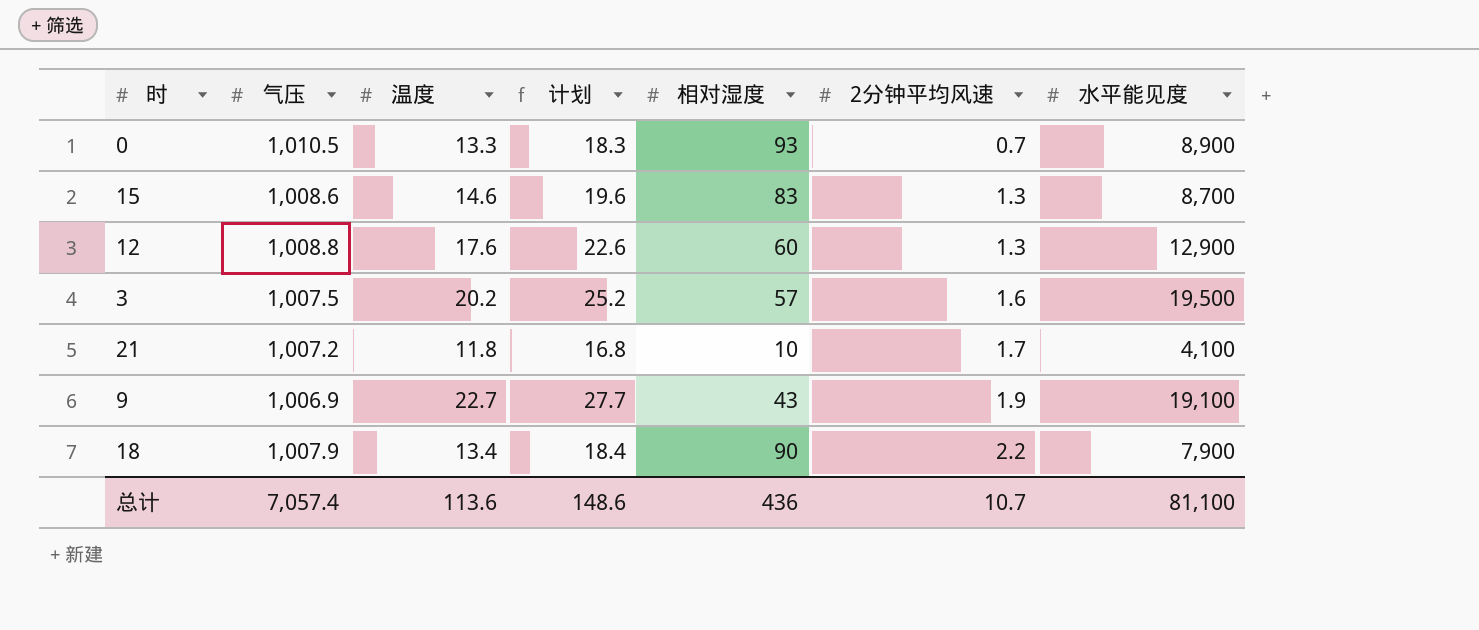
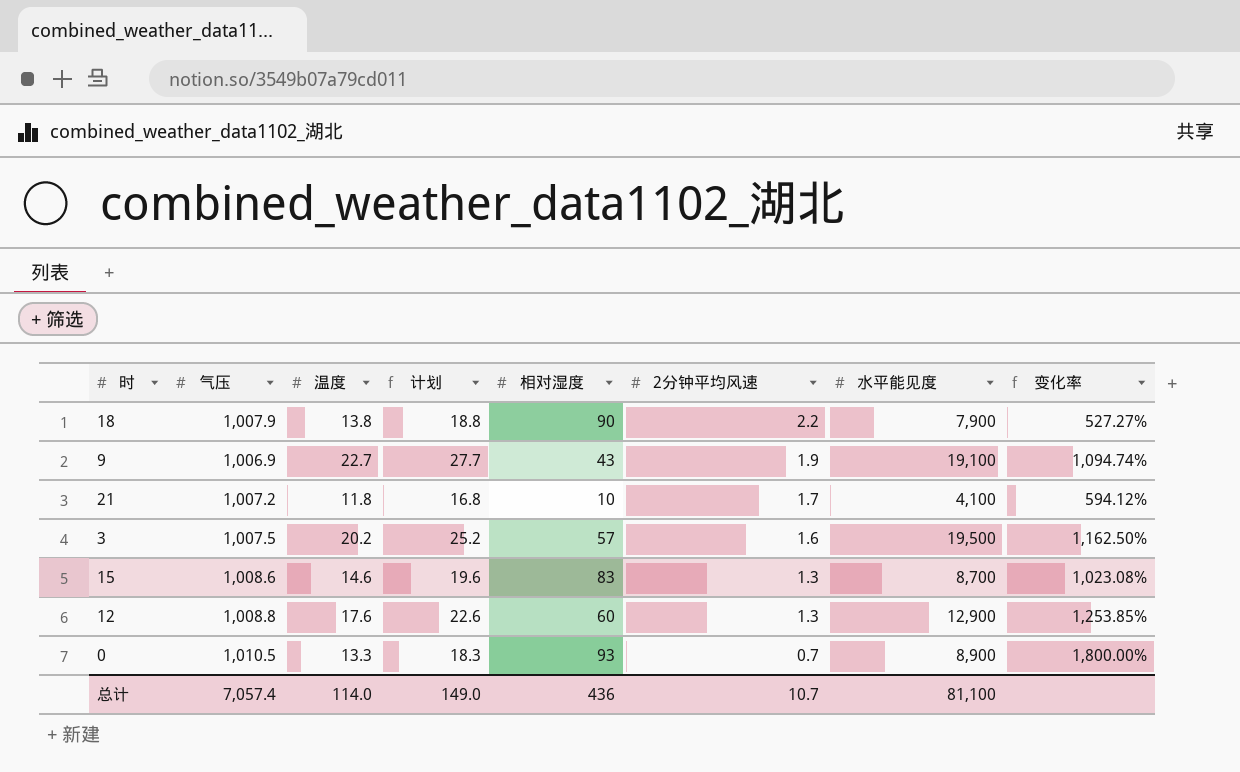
row order: 2分钟平均风速 ascending -> 2分钟平均风速 descending
column 变化率 | formula: none -> ([温度] - [2分钟平均风速]) / [2分钟平均风速]
18 | 温度: 13.4 -> 13.8
18 | 计划: 18.4 -> 18.8
总计 | 温度: 113.6 -> 114.0
总计 | 计划: 148.6 -> 149.0

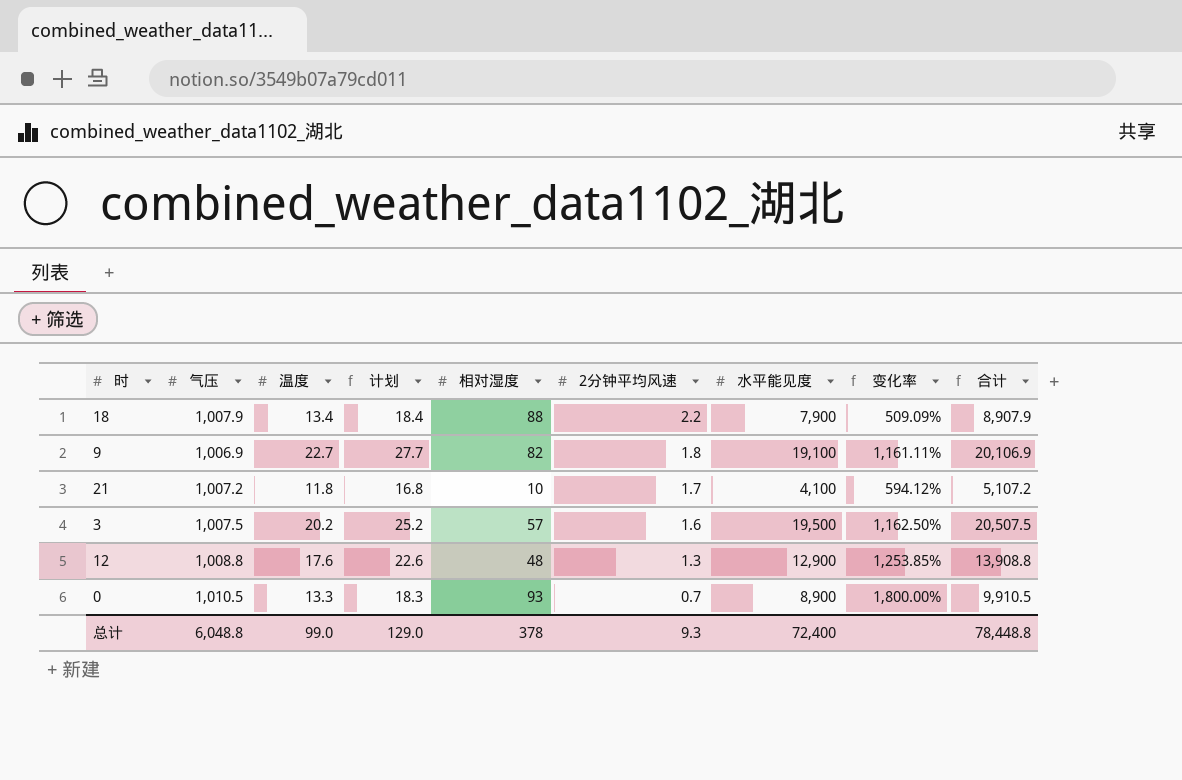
column 合计 | formula: none -> [气压] + [水平能见度]
row 15: 1,008.6 | 14.6 | 19.6 | 83 | 1.3 | 8,700 | 1,023.08% -> none
18 | 温度: 13.8 -> 13.4
18 | 计划: 18.8 -> 18.4
18 | 相对湿度: 90 -> 88
18 | 变化率: 527.27% -> 509.09%
9 | 相对湿度: 43 -> 82
9 | 2分钟平均风速: 1.9 -> 1.8
9 | 变化率: 1,094.74% -> 1,161.11%
12 | 相对湿度: 60 -> 48
总计 | 气压: 7,057.4 -> 6,048.8
总计 | 温度: 114.0 -> 99.0
总计 | 计划: 149.0 -> 129.0
总计 | 相对湿度: 436 -> 378
总计 | 2分钟平均风速: 10.7 -> 9.3
总计 | 水平能见度: 81,100 -> 72,400

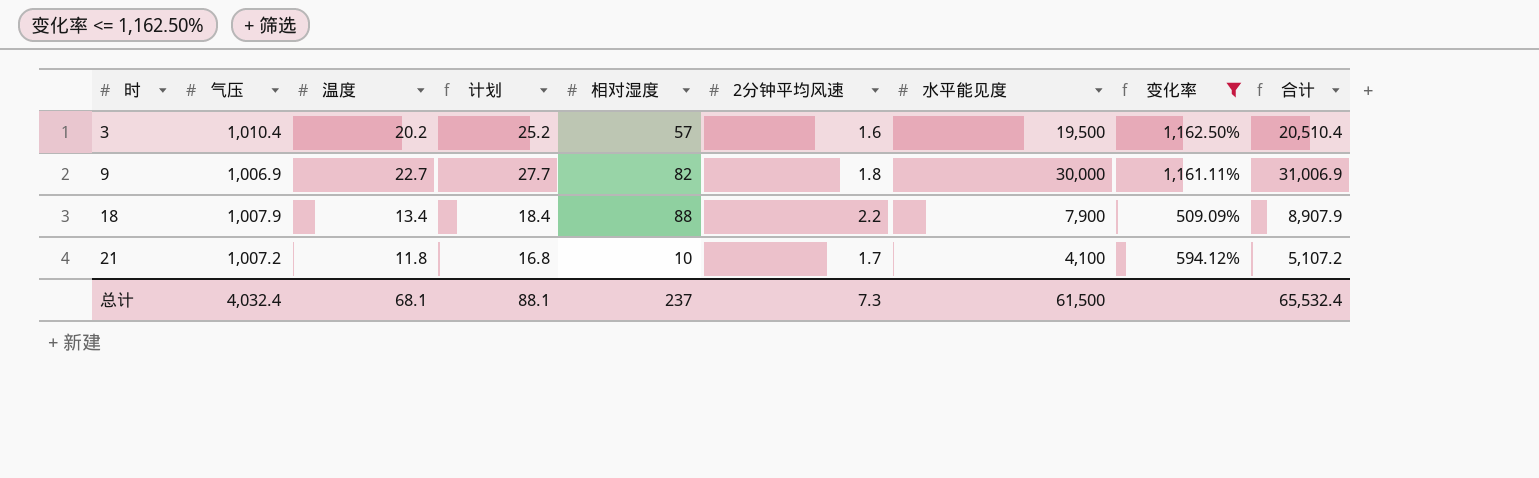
filter: none -> 变化率 <= 1,162.50%
row order: 2分钟平均风速 descending -> 时 ascending
3 | 气压: 1,007.5 -> 1,010.4
3 | 合计: 20,507.5 -> 20,510.4
9 | 水平能见度: 19,100 -> 30,000
9 | 合计: 20,106.9 -> 31,006.9
总计 | 气压: 6,048.8 -> 4,032.4
总计 | 温度: 99.0 -> 68.1
总计 | 计划: 129.0 -> 88.1
总计 | 相对湿度: 378 -> 237
总计 | 2分钟平均风速: 9.3 -> 7.3
总计 | 水平能见度: 72,400 -> 61,500
总计 | 合计: 78,448.8 -> 65,532.4

